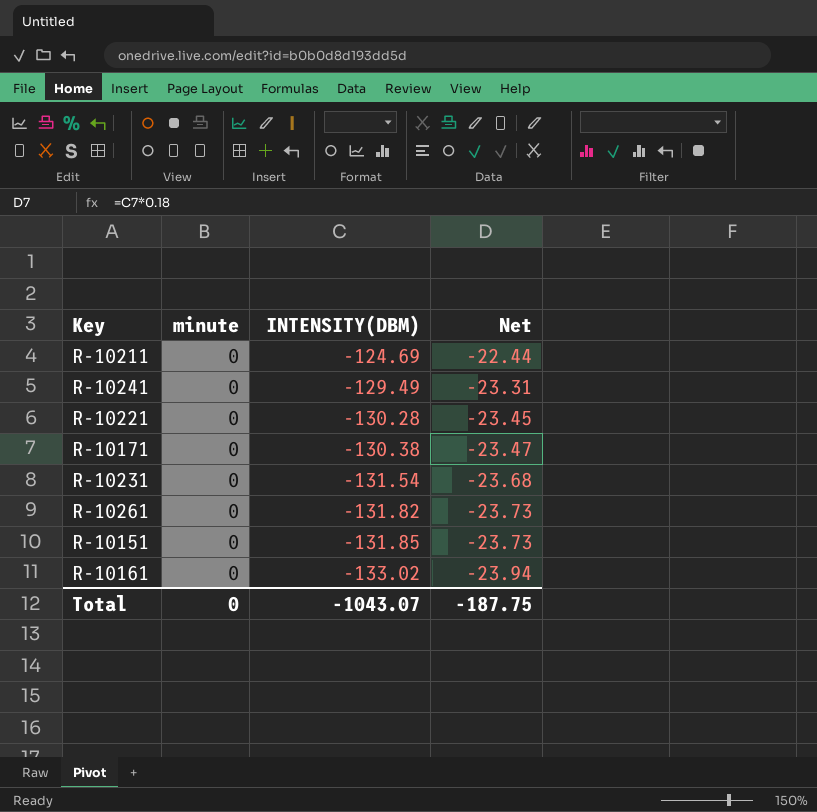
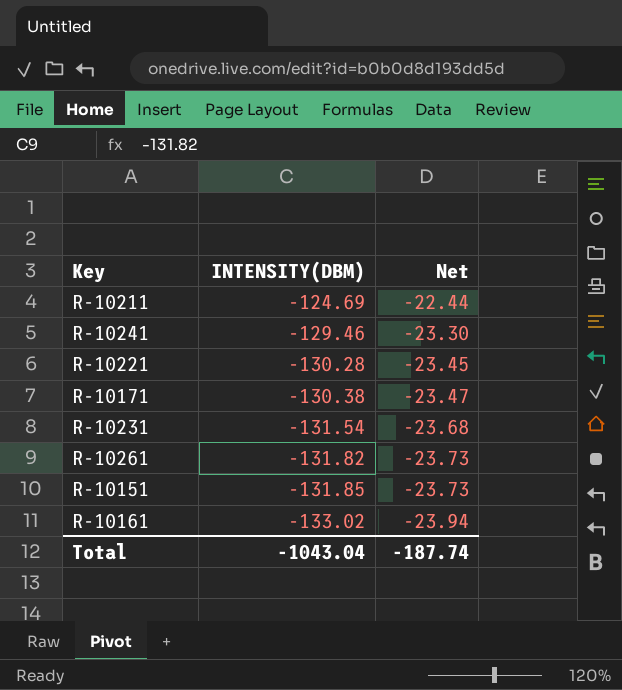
column minute | position: 2 -> none
R-10241 | INTENSITY(DBM): -129.49 -> -129.46
R-10241 | Net: -23.31 -> -23.30
Total | INTENSITY(DBM): -1043.07 -> -1043.04
Total | Net: -187.75 -> -187.74

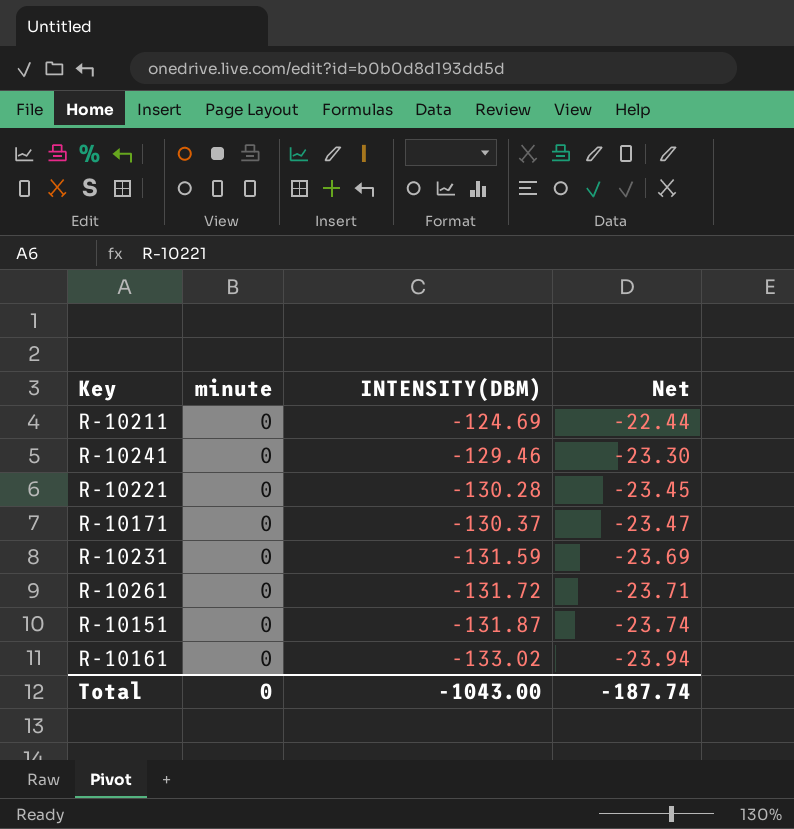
column minute | position: none -> 2
R-10171 | INTENSITY(DBM): -130.38 -> -130.37
R-10231 | INTENSITY(DBM): -131.54 -> -131.59
R-10231 | Net: -23.68 -> -23.69
R-10261 | INTENSITY(DBM): -131.82 -> -131.72
R-10261 | Net: -23.73 -> -23.71
R-10151 | INTENSITY(DBM): -131.85 -> -131.87
R-10151 | Net: -23.73 -> -23.74
Total | INTENSITY(DBM): -1043.04 -> -1043.00

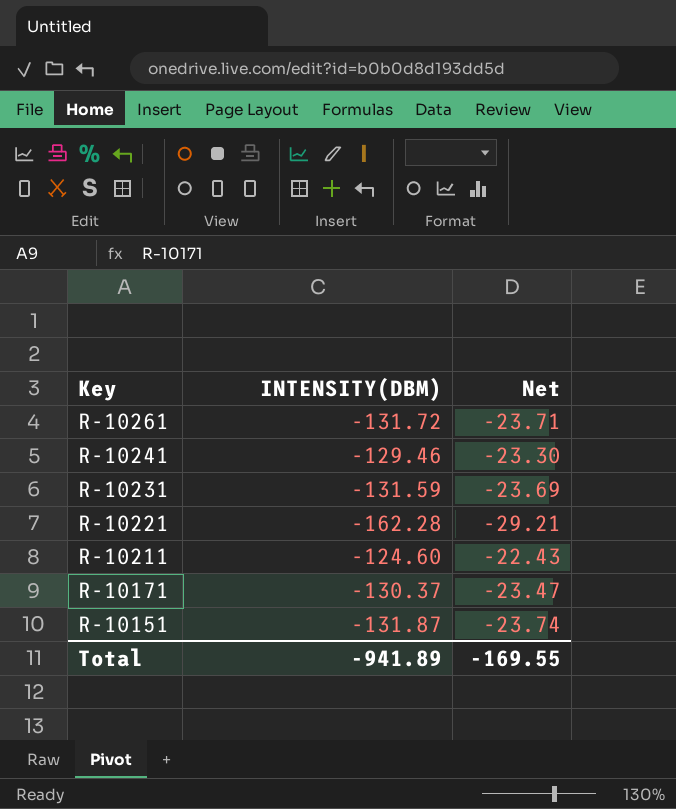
row order: INTENSITY(DBM) descending -> Key descending
column minute | position: 2 -> none
row R-10161: 0 | -133.02 | -23.94 -> none
R-10221 | INTENSITY(DBM): -130.28 -> -162.28
R-10221 | Net: -23.45 -> -29.21
R-10211 | INTENSITY(DBM): -124.69 -> -124.60
R-10211 | Net: -22.44 -> -22.43
Total | INTENSITY(DBM): -1043.00 -> -941.89
Total | Net: -187.74 -> -169.55

